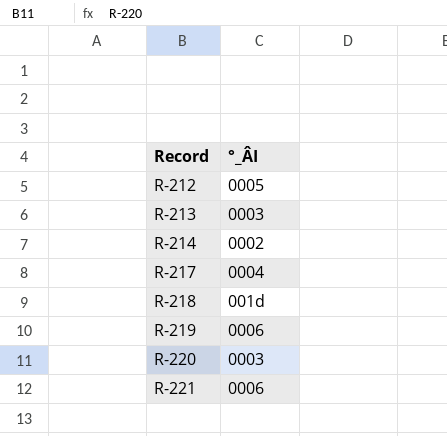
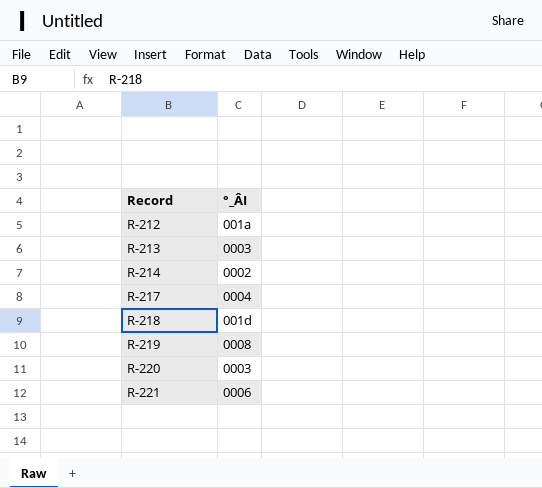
R-212 | °_ÂI: 0005 -> 001a
R-219 | °_ÂI: 0006 -> 0008

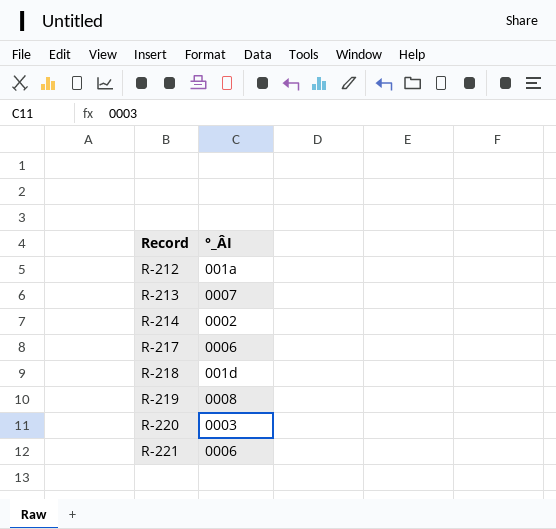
R-213 | °_ÂI: 0003 -> 0007
R-217 | °_ÂI: 0004 -> 0006

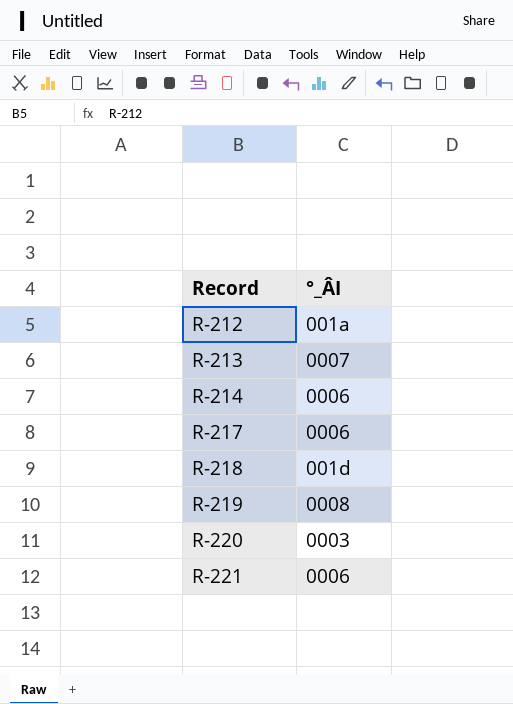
R-214 | °_ÂI: 0002 -> 0006

